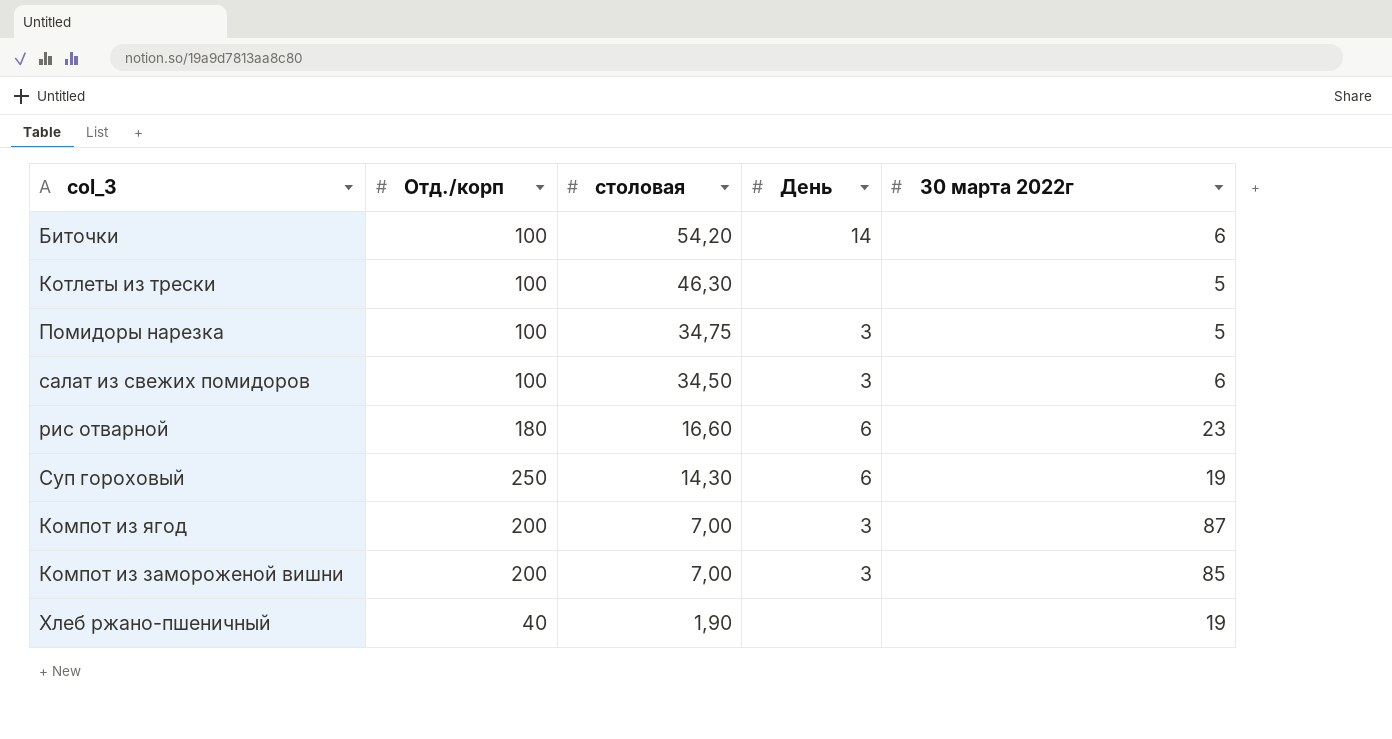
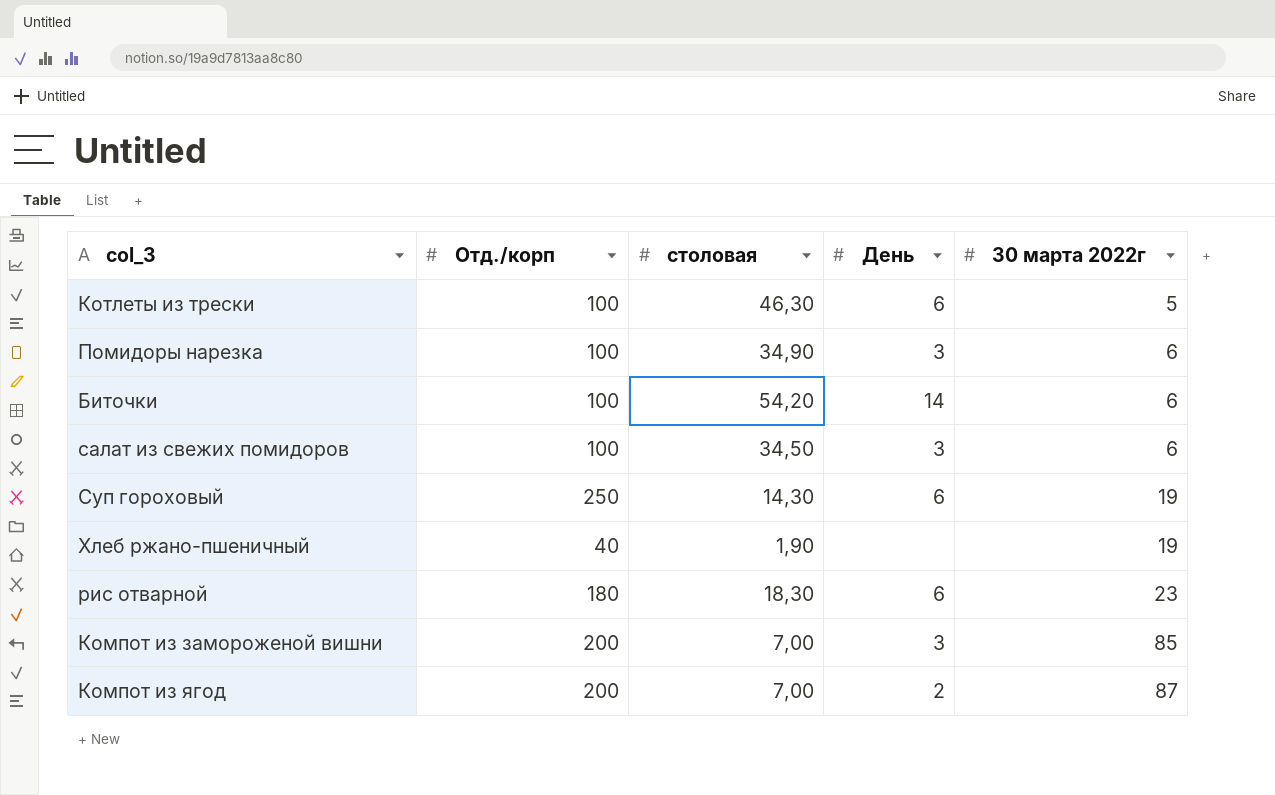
row order: столовая descending -> 30 марта 2022г ascending
Котлеты из трески | День: none -> 6
Помидоры нарезка | столовая: 34,75 -> 34,90
Помидоры нарезка | 30 марта 2022г: 5 -> 6
рис отварной | столовая: 16,60 -> 18,30
Компот из ягод | День: 3 -> 2

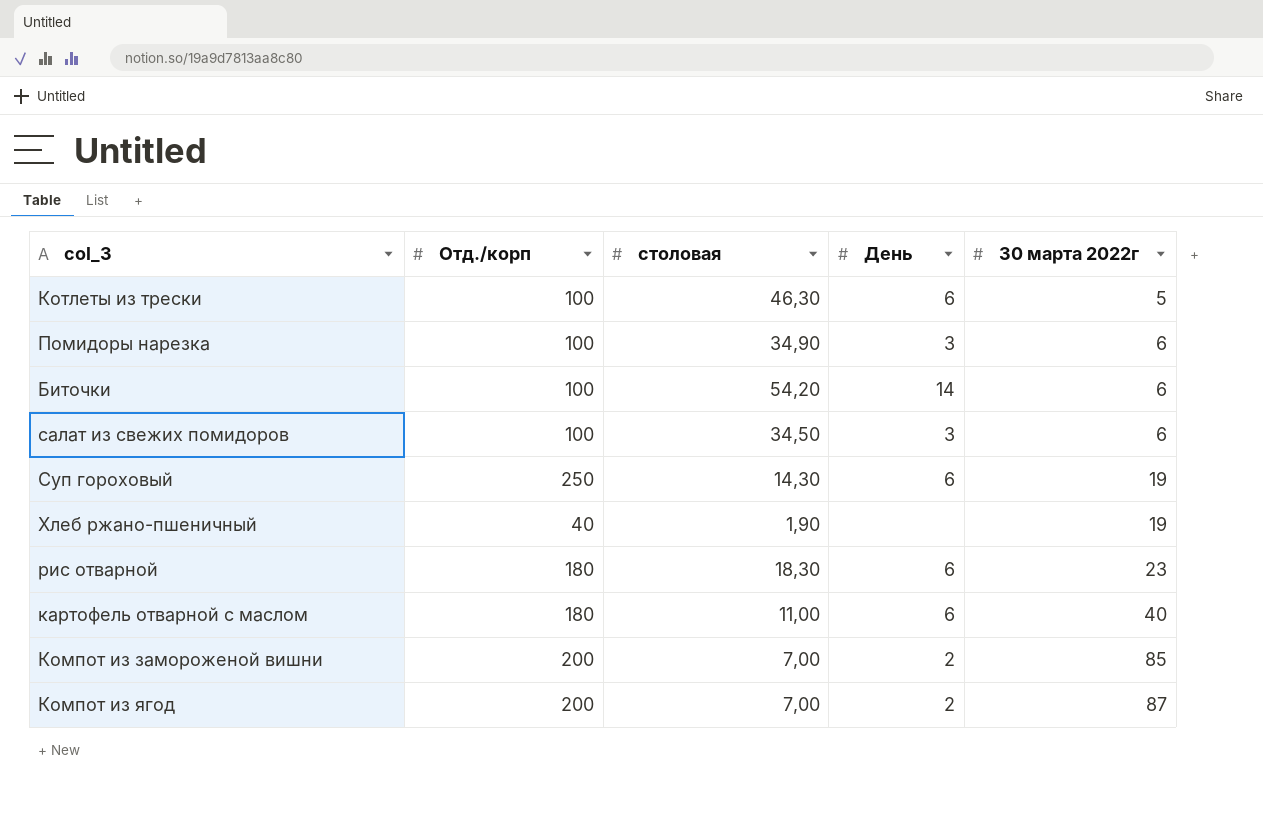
row картофель отварной с маслом: none -> 180 | 11,00 | 6 | 40
Компот из замороженой вишни | День: 3 -> 2

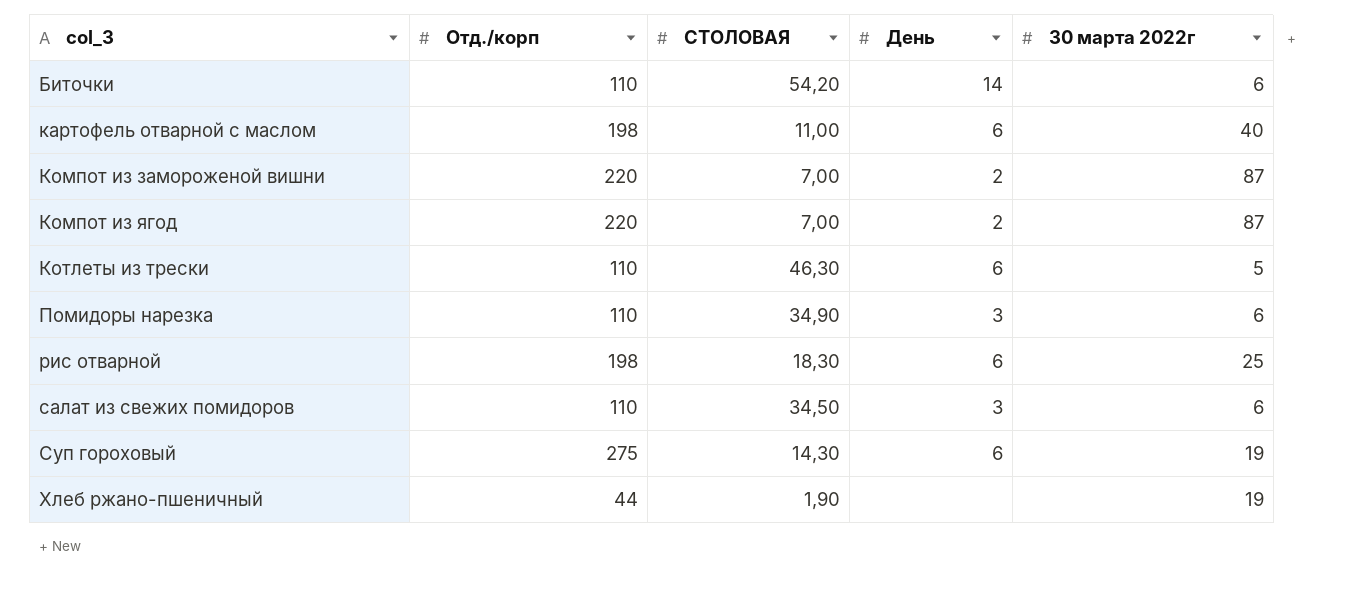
row order: 30 марта 2022г ascending -> col_3 ascending
column name: столовая -> СТОЛОВАЯ
Биточки | Отд./корп: 100 -> 110
картофель отварной с маслом | Отд./корп: 180 -> 198
Компот из замороженой вишни | Отд./корп: 200 -> 220
Компот из замороженой вишни | 30 марта 2022г: 85 -> 87
Компот из ягод | Отд./корп: 200 -> 220
Котлеты из трески | Отд./корп: 100 -> 110
Помидоры нарезка | Отд./корп: 100 -> 110
рис отварной | Отд./корп: 180 -> 198
рис отварной | 30 марта 2022г: 23 -> 25
салат из свежих помидоров | Отд./корп: 100 -> 110
Суп гороховый | Отд./корп: 250 -> 275
Хлеб ржано-пшеничный | Отд./корп: 40 -> 44

